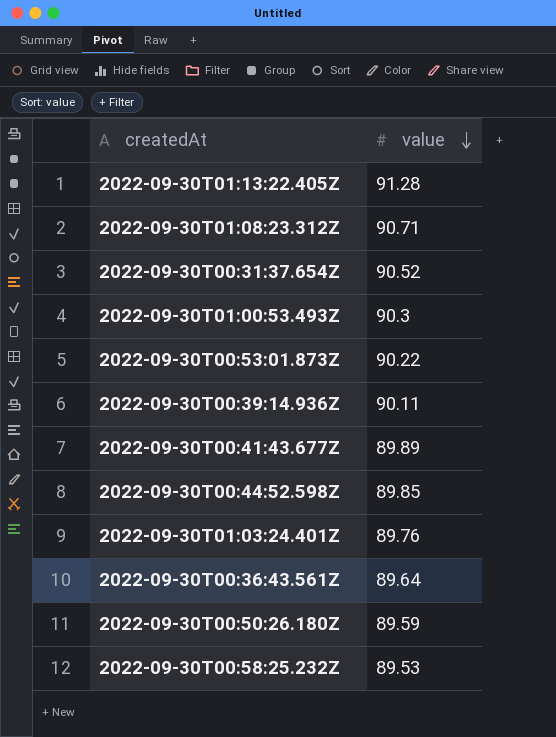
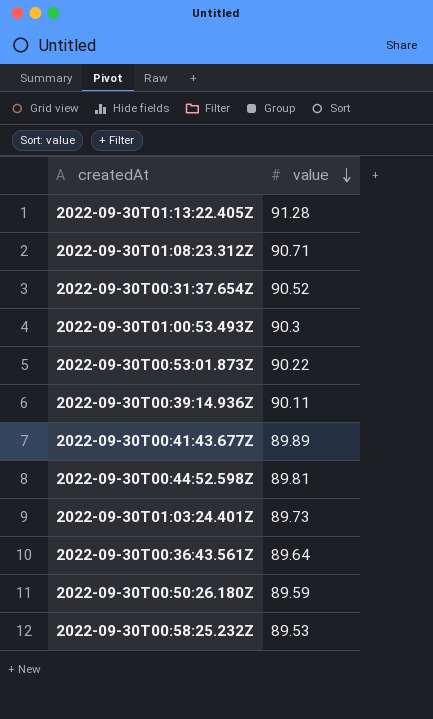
2022-09-30T00:44:52.598Z | value: 89.85 -> 89.81
2022-09-30T01:03:24.401Z | value: 89.76 -> 89.73

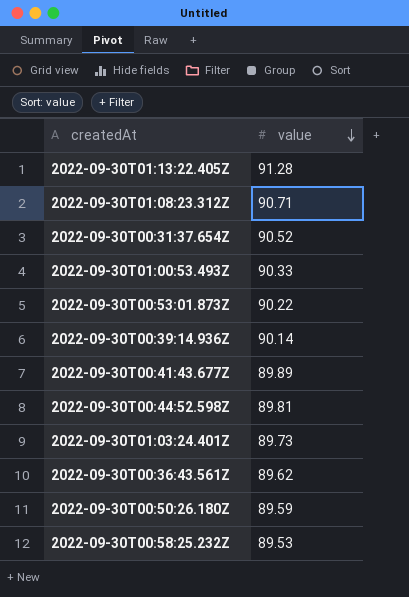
2022-09-30T01:00:53.493Z | value: 90.3 -> 90.33
2022-09-30T00:39:14.936Z | value: 90.11 -> 90.14
2022-09-30T00:36:43.561Z | value: 89.64 -> 89.62

